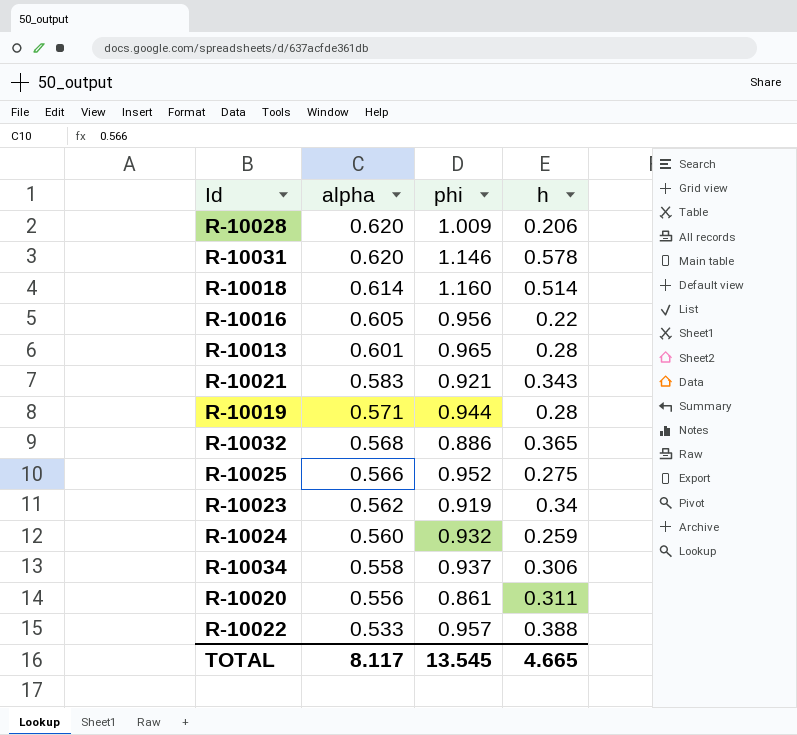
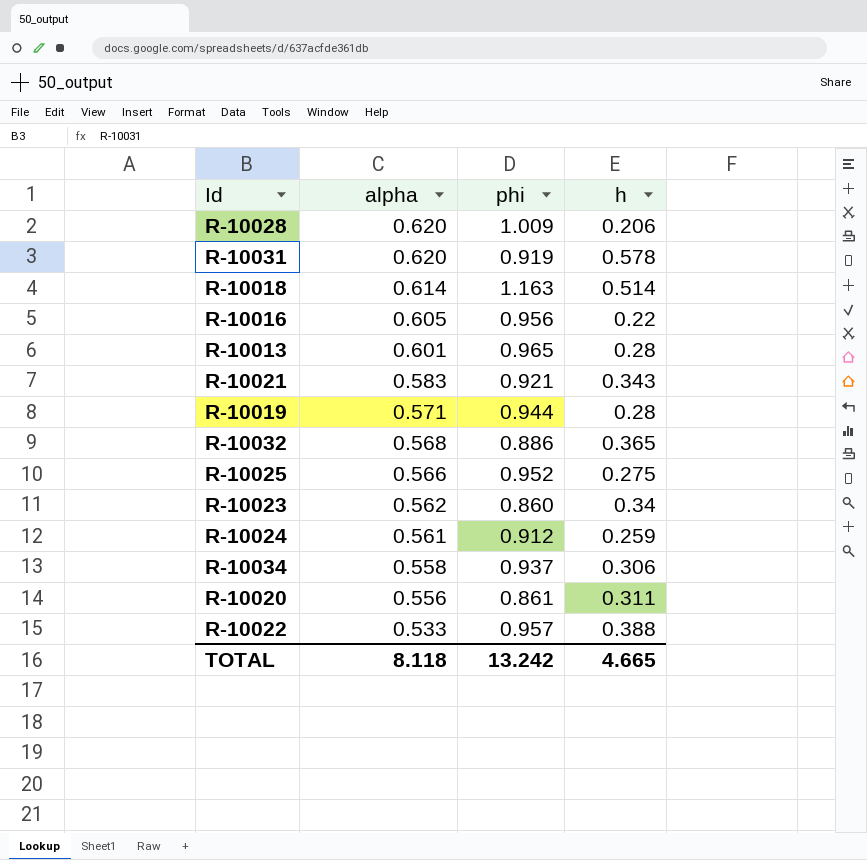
R-10031 | phi: 1.146 -> 0.919
R-10018 | phi: 1.160 -> 1.163
R-10023 | phi: 0.919 -> 0.860
R-10024 | alpha: 0.560 -> 0.561
R-10024 | phi: 0.932 -> 0.912
TOTAL | alpha: 8.117 -> 8.118
TOTAL | phi: 13.545 -> 13.242

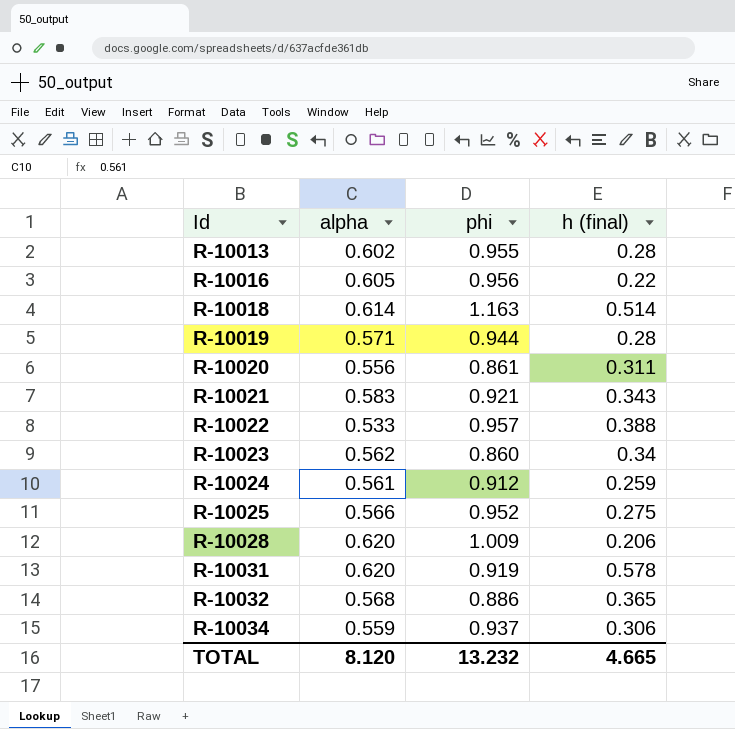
row order: alpha descending -> Id ascending
column name: h -> h (final)
R-10013 | alpha: 0.601 -> 0.602
R-10013 | phi: 0.965 -> 0.955
R-10034 | alpha: 0.558 -> 0.559
TOTAL | alpha: 8.118 -> 8.120
TOTAL | phi: 13.242 -> 13.232

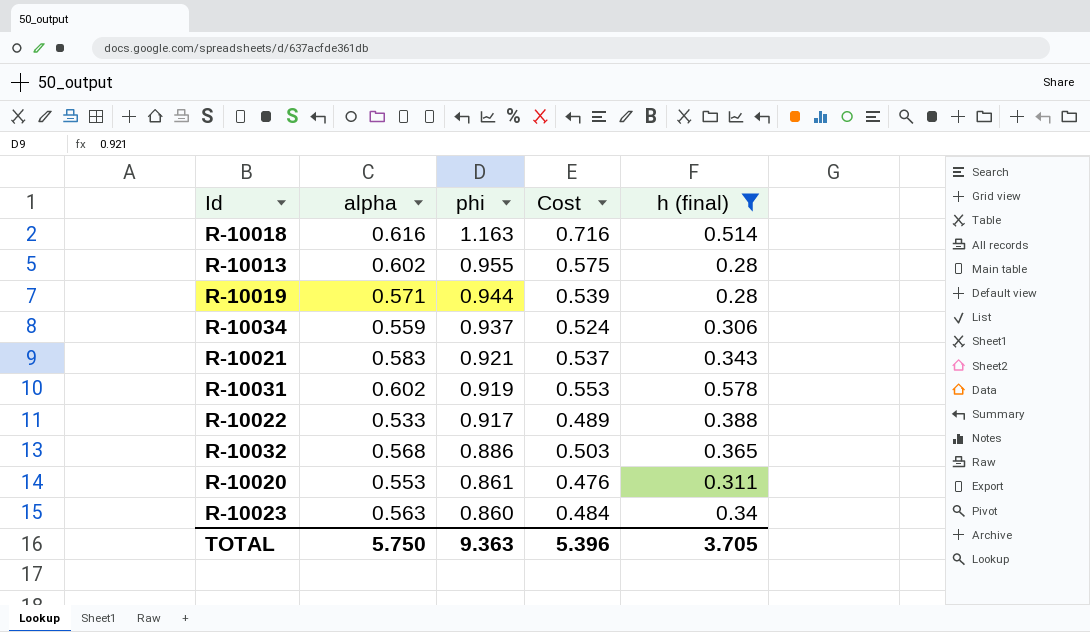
filter: none -> h (final) >= 0.28
row order: Id ascending -> phi descending
column Cost | formula: none -> [alpha] * [phi]
R-10018 | alpha: 0.614 -> 0.616
R-10031 | alpha: 0.620 -> 0.602
R-10022 | phi: 0.957 -> 0.917
R-10020 | alpha: 0.556 -> 0.553
R-10023 | alpha: 0.562 -> 0.563
TOTAL | alpha: 8.120 -> 5.750
TOTAL | phi: 13.232 -> 9.363
TOTAL | h (final): 4.665 -> 3.705

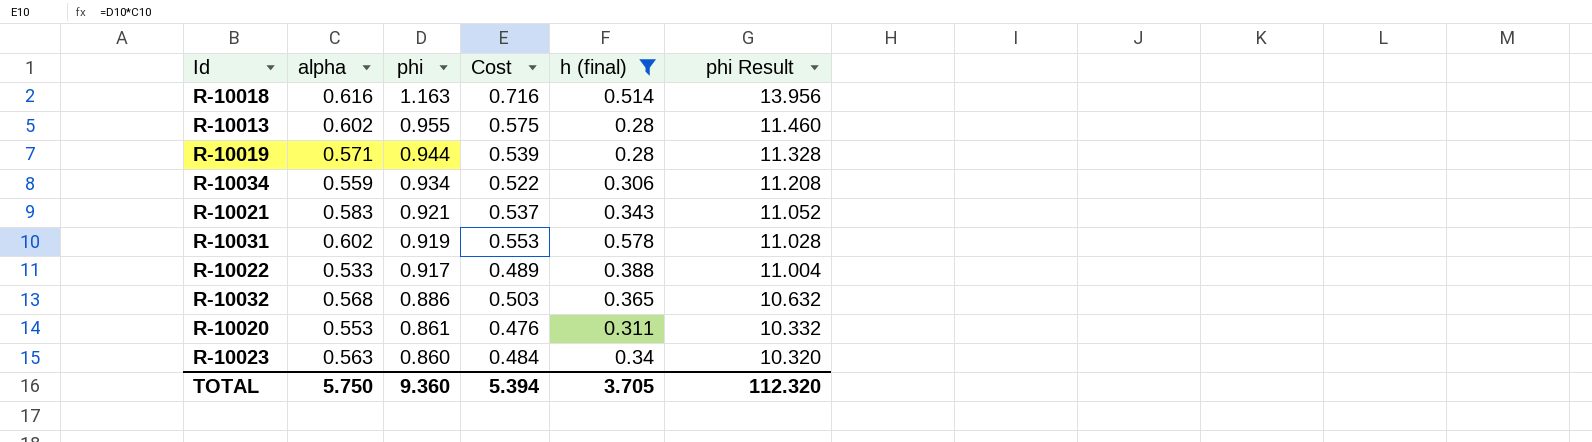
column phi Result | formula: none -> [phi] * 12
R-10034 | phi: 0.937 -> 0.934
R-10034 | Cost: 0.524 -> 0.522
TOTAL | phi: 9.363 -> 9.360
TOTAL | Cost: 5.396 -> 5.394

